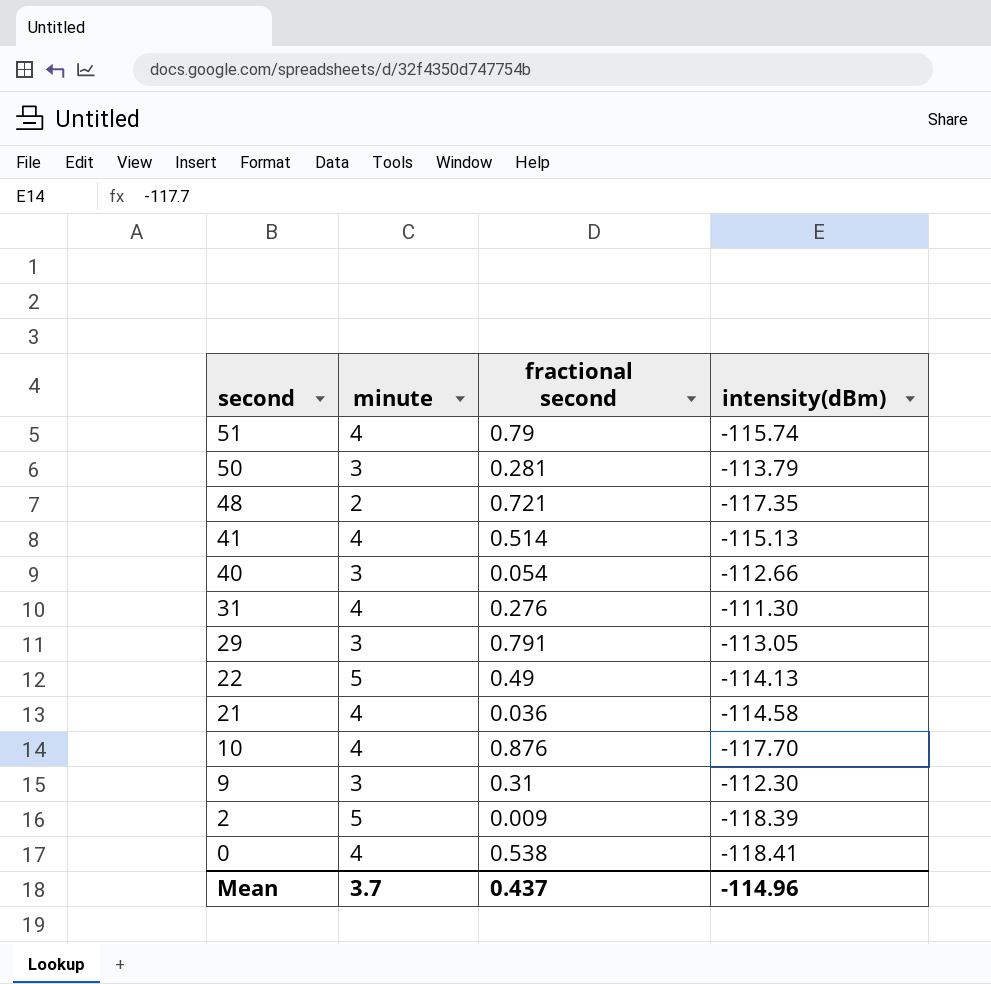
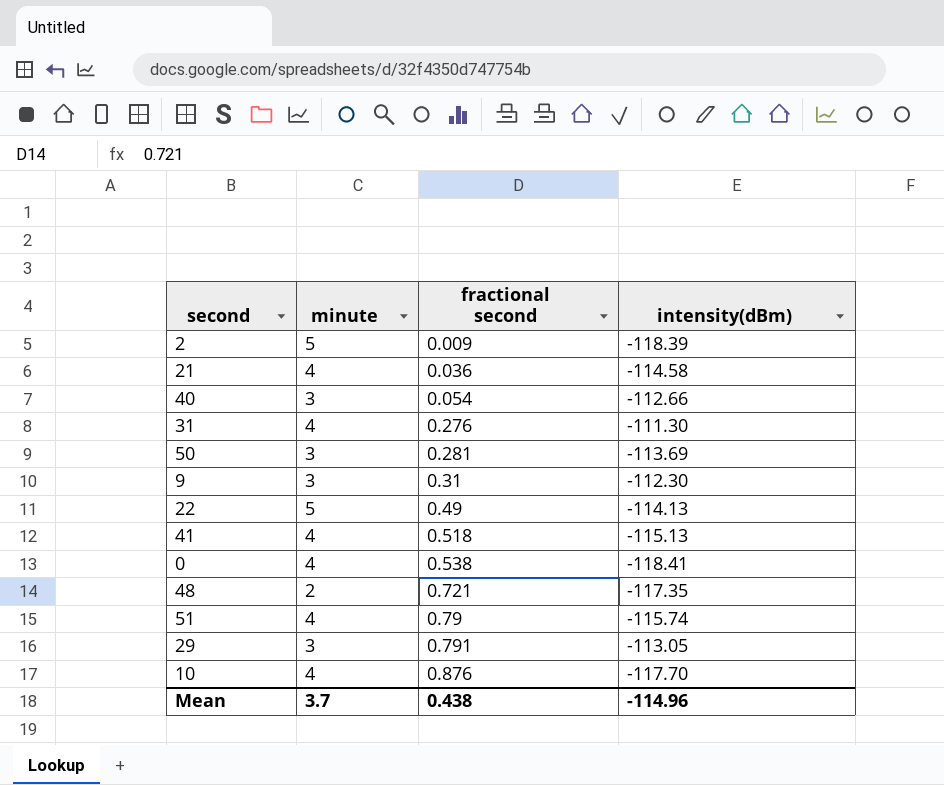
row order: second descending -> fractional second ascending
50 | intensity(dBm): -113.79 -> -113.69
41 | fractional second: 0.514 -> 0.518
Mean | fractional second: 0.437 -> 0.438

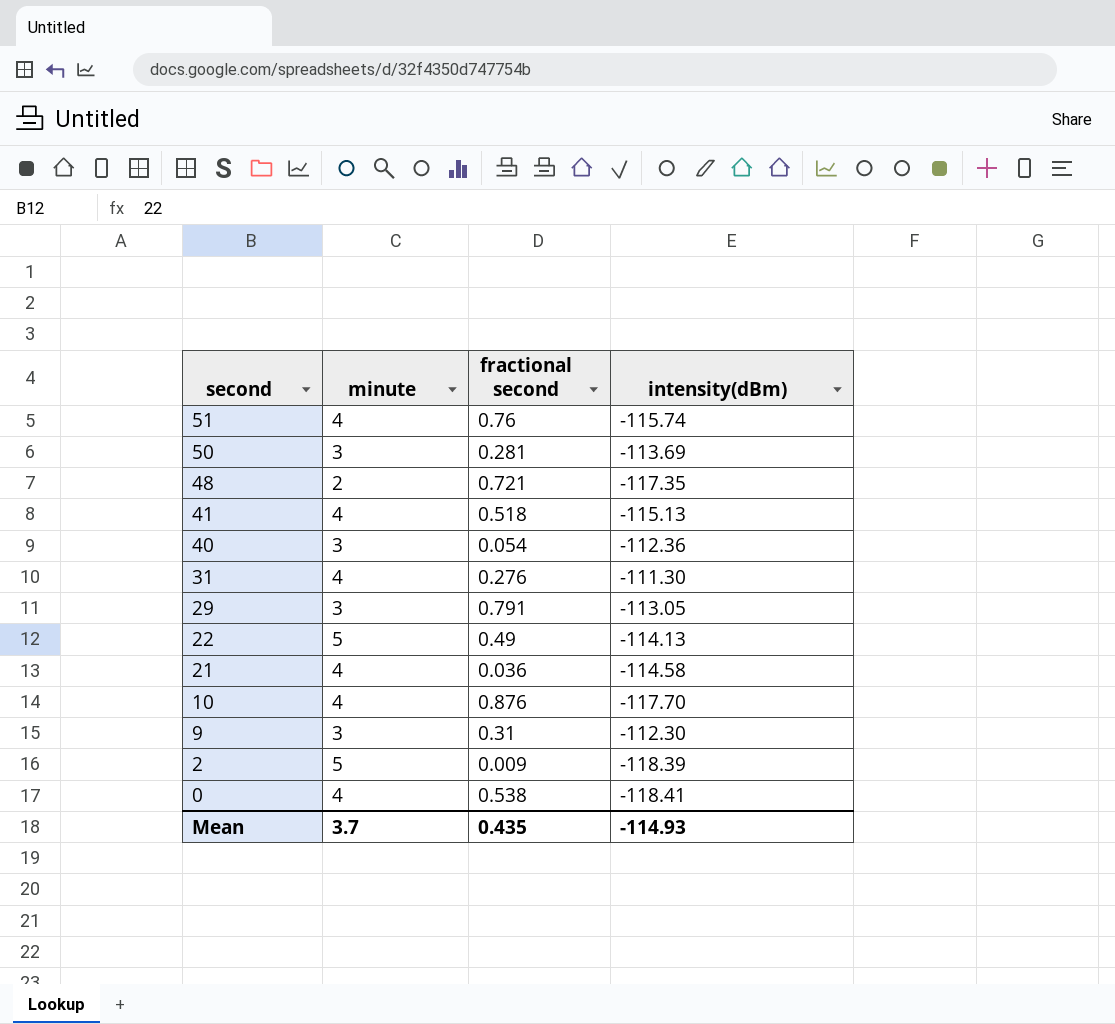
row order: fractional second ascending -> second descending
51 | fractional second: 0.79 -> 0.76
40 | intensity(dBm): -112.66 -> -112.36
Mean | fractional second: 0.438 -> 0.435
Mean | intensity(dBm): -114.96 -> -114.93

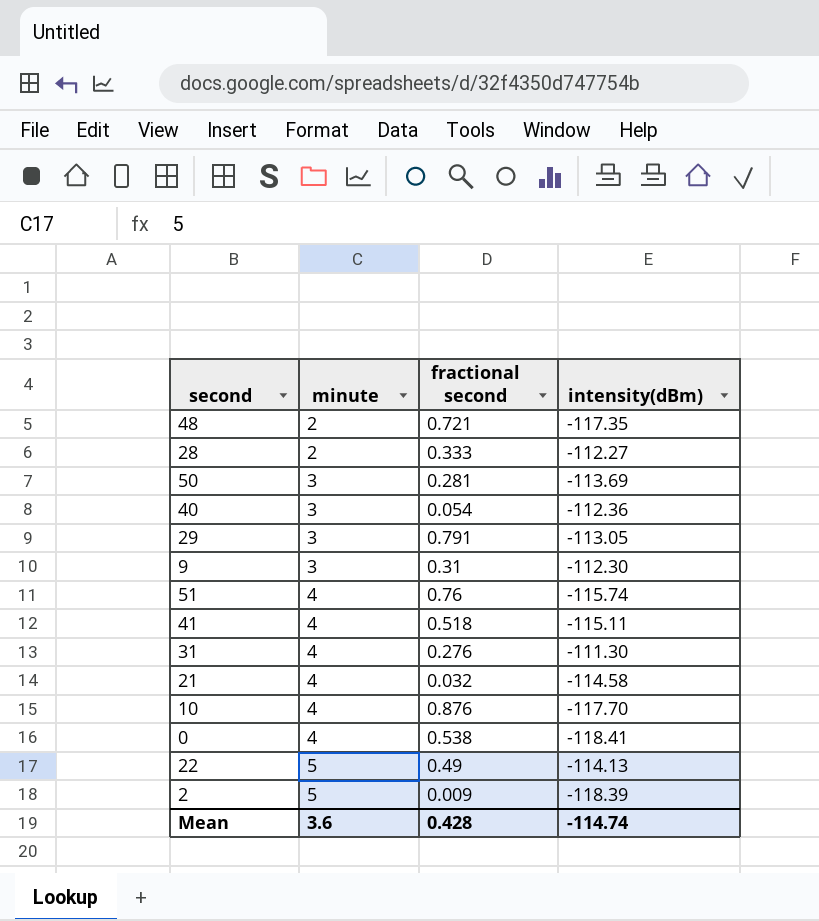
row order: second descending -> minute ascending
row 28: none -> 2 | 0.333 | -112.27
41 | intensity(dBm): -115.13 -> -115.11
21 | fractional second: 0.036 -> 0.032
Mean | minute: 3.7 -> 3.6
Mean | fractional second: 0.435 -> 0.428
Mean | intensity(dBm): -114.93 -> -114.74

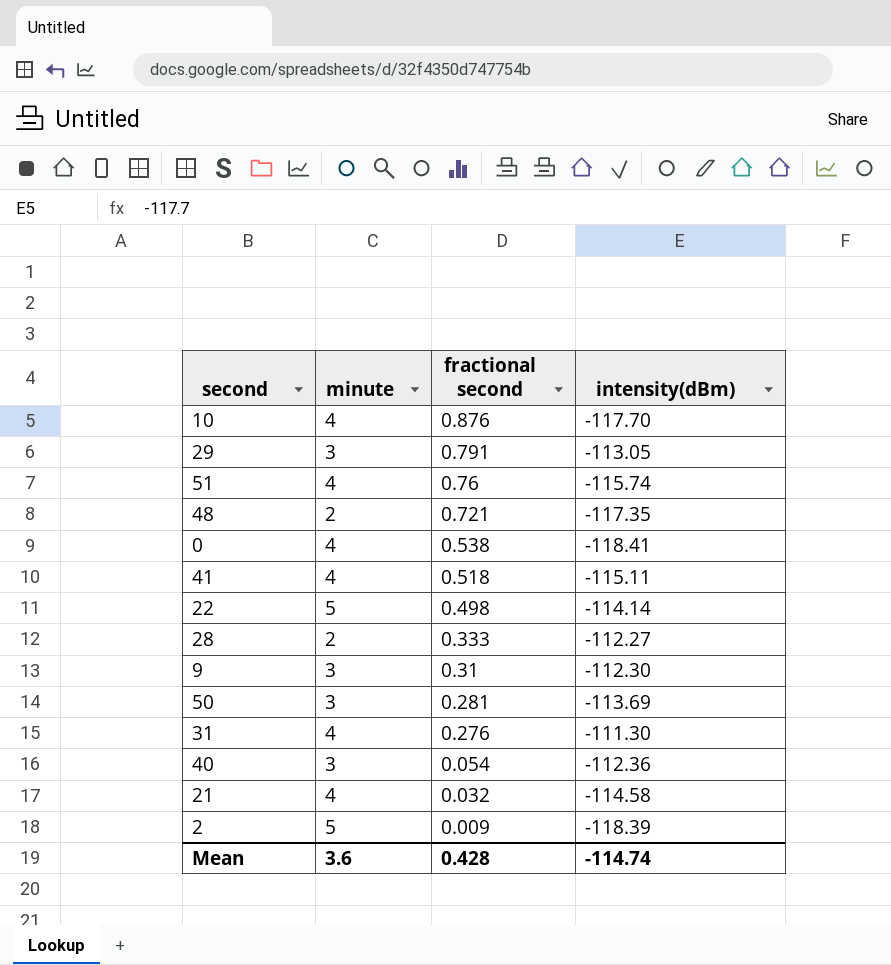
row order: minute ascending -> fractional second descending
22 | fractional second: 0.49 -> 0.498
22 | intensity(dBm): -114.13 -> -114.14

